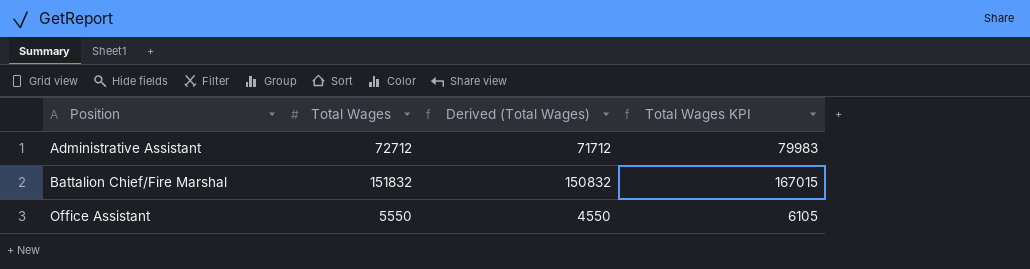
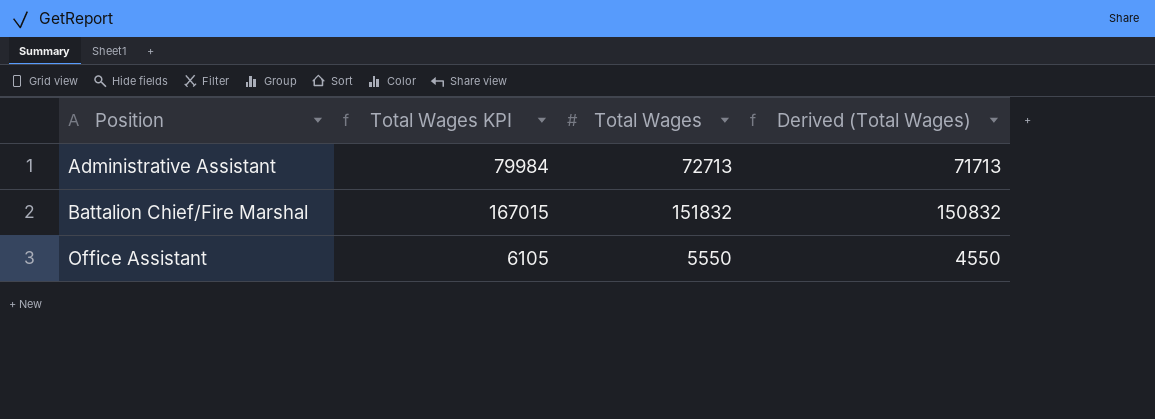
column Total Wages KPI | position: 4 -> 2
Administrative Assistant | Total Wages KPI: 79983 -> 79984
Administrative Assistant | Total Wages: 72712 -> 72713
Administrative Assistant | Derived (Total Wages): 71712 -> 71713

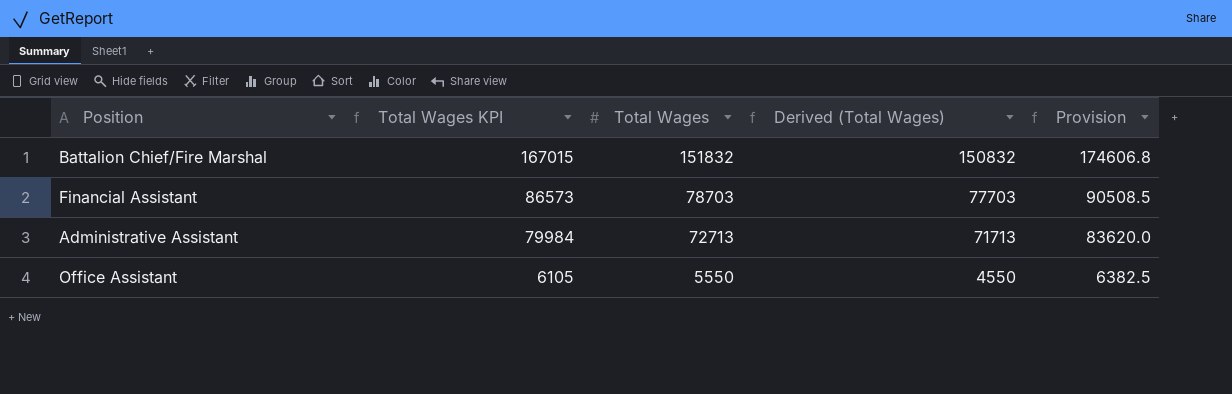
row order: Position ascending -> Total Wages KPI descending
column Provision | formula: none -> [Total Wages] * 1.15
row Financial Assistant: none -> 86573 | 78703 | 77703 | 90508.5

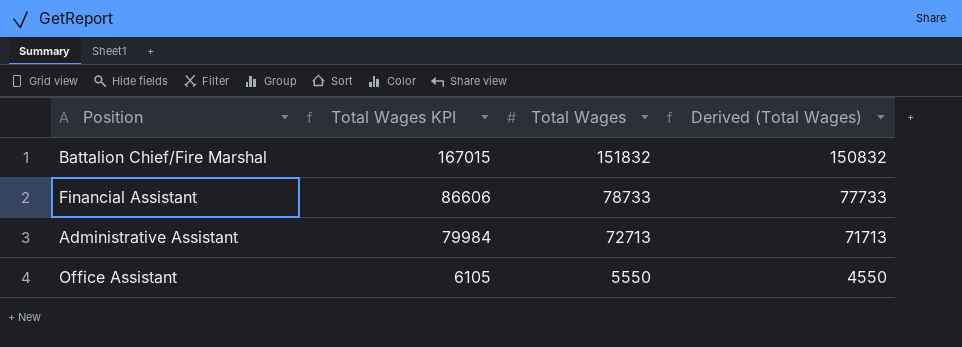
column Provision | formula: [Total Wages] * 1.15 -> none
Financial Assistant | Total Wages KPI: 86573 -> 86606
Financial Assistant | Total Wages: 78703 -> 78733
Financial Assistant | Derived (Total Wages): 77703 -> 77733

